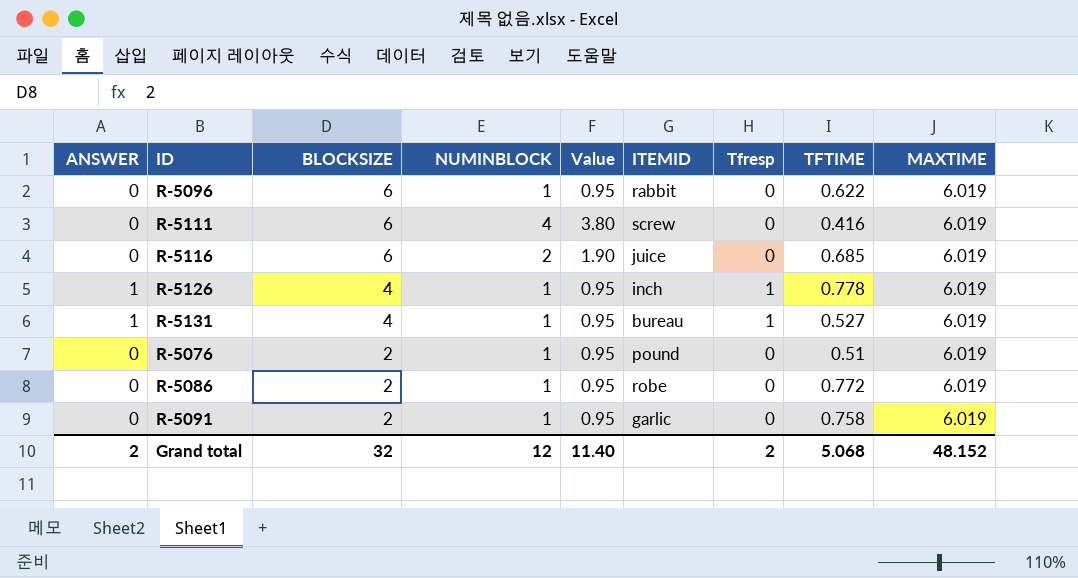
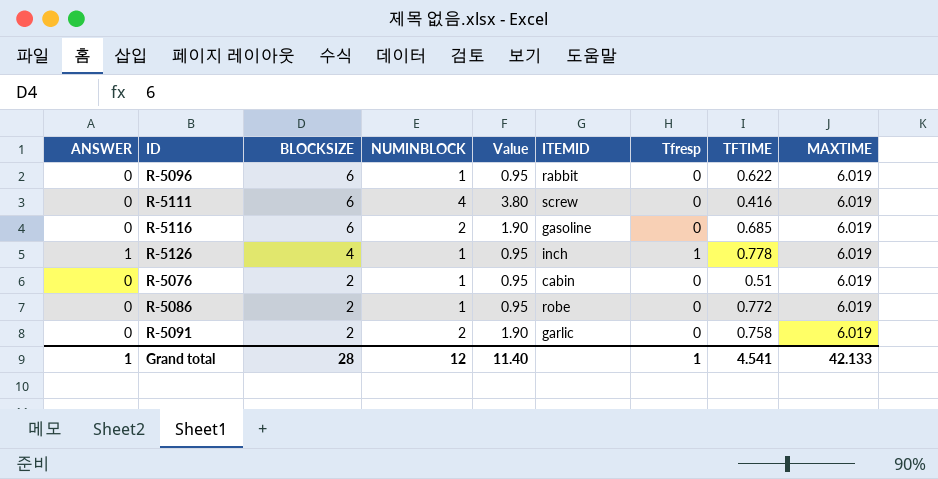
row R-5131: 1 | 4 | 1 | 0.95 | bureau | 1 | 0.527 | 6.019 -> none
R-5116 | ITEMID: juice -> gasoline
R-5076 | ITEMID: pound -> cabin
R-5091 | NUMINBLOCK: 1 -> 2
R-5091 | Value: 0.95 -> 1.90
Grand total | ANSWER: 2 -> 1
Grand total | BLOCKSIZE: 32 -> 28
Grand total | Tfresp: 2 -> 1
Grand total | TFTIME: 5.068 -> 4.541
Grand total | MAXTIME: 48.152 -> 42.133

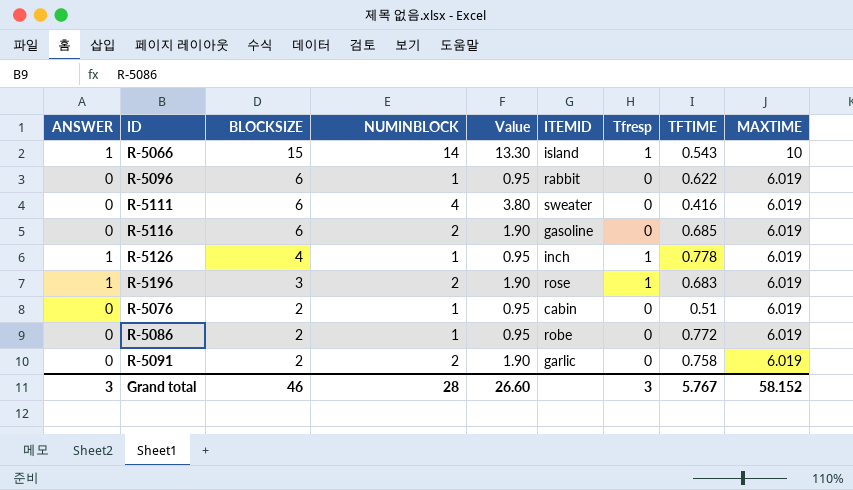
row R-5066: none -> 1 | 15 | 14 | 13.30 | island | 1 | 0.543 | 10
R-5111 | ITEMID: screw -> sweater
row R-5196: none -> 1 | 3 | 2 | 1.90 | rose | 1 | 0.683 | 6.019
Grand total | ANSWER: 1 -> 3
Grand total | BLOCKSIZE: 28 -> 46
Grand total | NUMINBLOCK: 12 -> 28
Grand total | Value: 11.40 -> 26.60
Grand total | Tfresp: 1 -> 3
Grand total | TFTIME: 4.541 -> 5.767
Grand total | MAXTIME: 42.133 -> 58.152

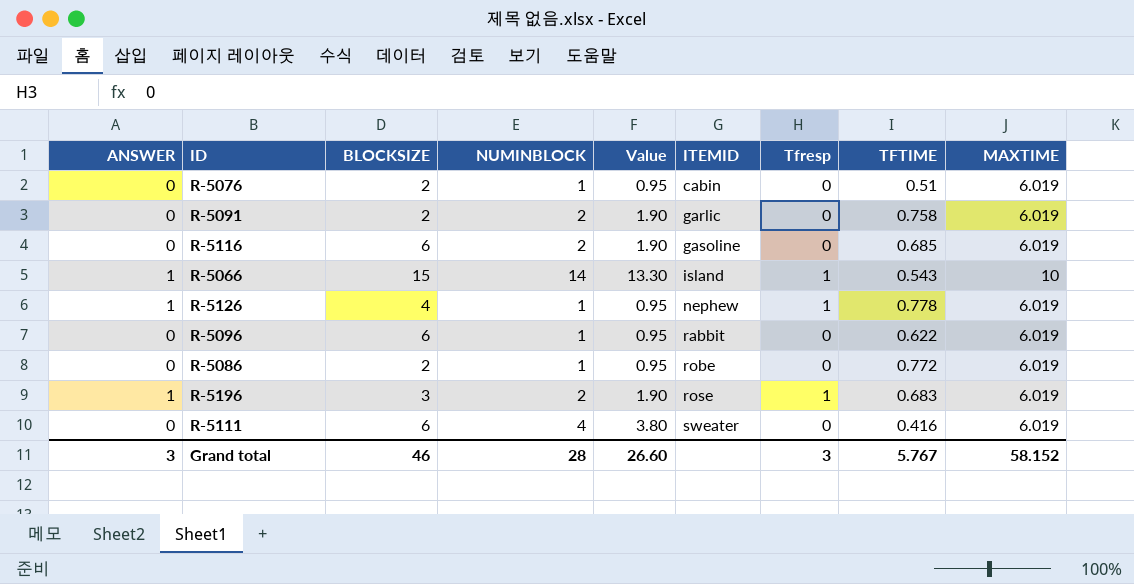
row order: BLOCKSIZE descending -> ITEMID ascending
R-5126 | ITEMID: inch -> nephew

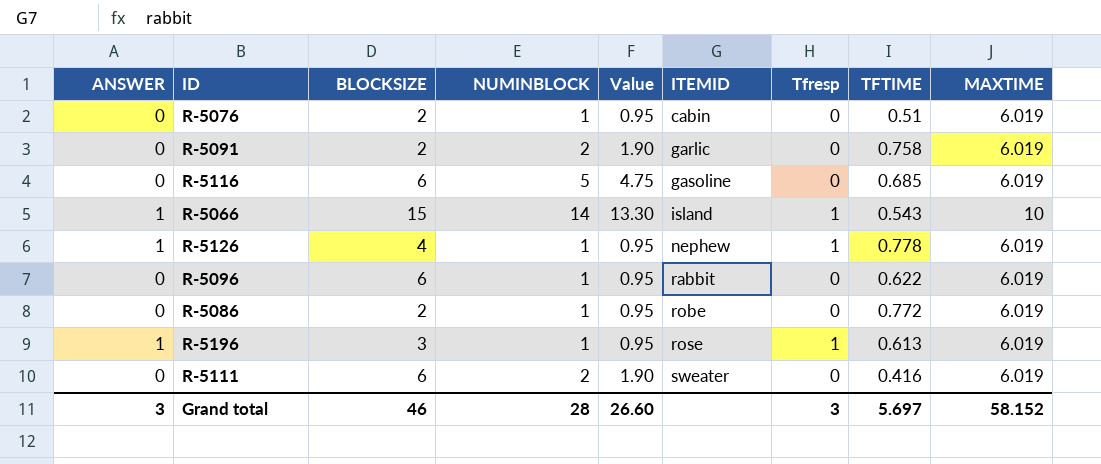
R-5116 | NUMINBLOCK: 2 -> 5
R-5116 | Value: 1.90 -> 4.75
R-5196 | NUMINBLOCK: 2 -> 1
R-5196 | Value: 1.90 -> 0.95
R-5196 | TFTIME: 0.683 -> 0.613
R-5111 | NUMINBLOCK: 4 -> 2
R-5111 | Value: 3.80 -> 1.90
Grand total | TFTIME: 5.767 -> 5.697

